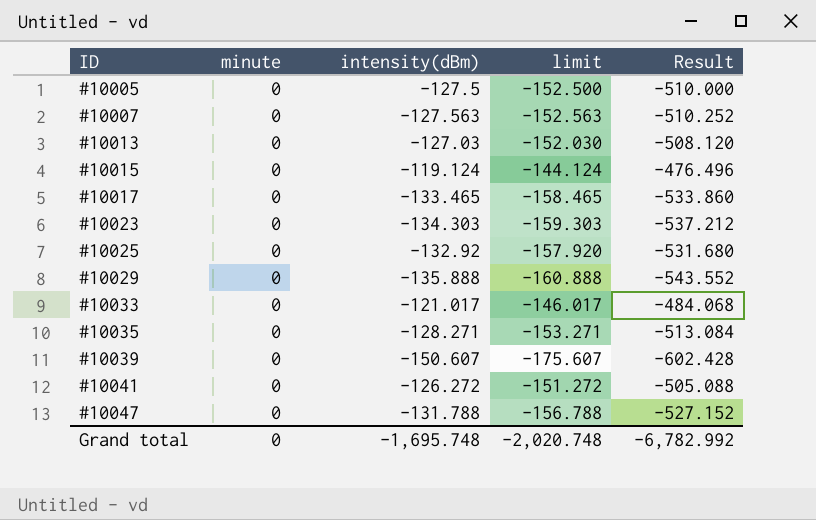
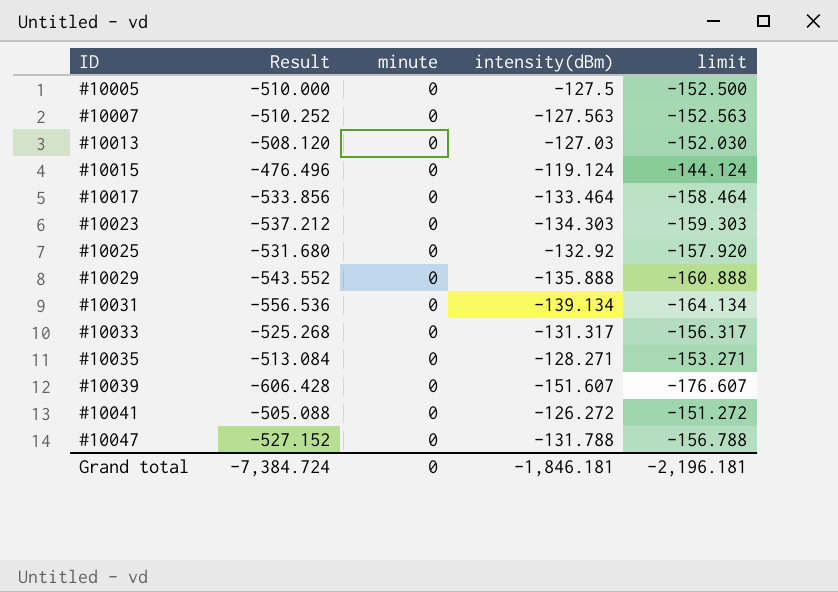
column Result | position: 5 -> 2
#10017 | Result: -533.860 -> -533.856
#10017 | intensity(dBm): -133.465 -> -133.464
#10017 | limit: -158.465 -> -158.464
row #10031: none -> -556.536 | 0 | -139.134 | -164.134
#10033 | Result: -484.068 -> -525.268
#10033 | intensity(dBm): -121.017 -> -131.317
#10033 | limit: -146.017 -> -156.317
#10039 | Result: -602.428 -> -606.428
#10039 | intensity(dBm): -150.607 -> -151.607
#10039 | limit: -175.607 -> -176.607
Grand total | Result: -6,782.992 -> -7,384.724
Grand total | intensity(dBm): -1,695.748 -> -1,846.181
Grand total | limit: -2,020.748 -> -2,196.181

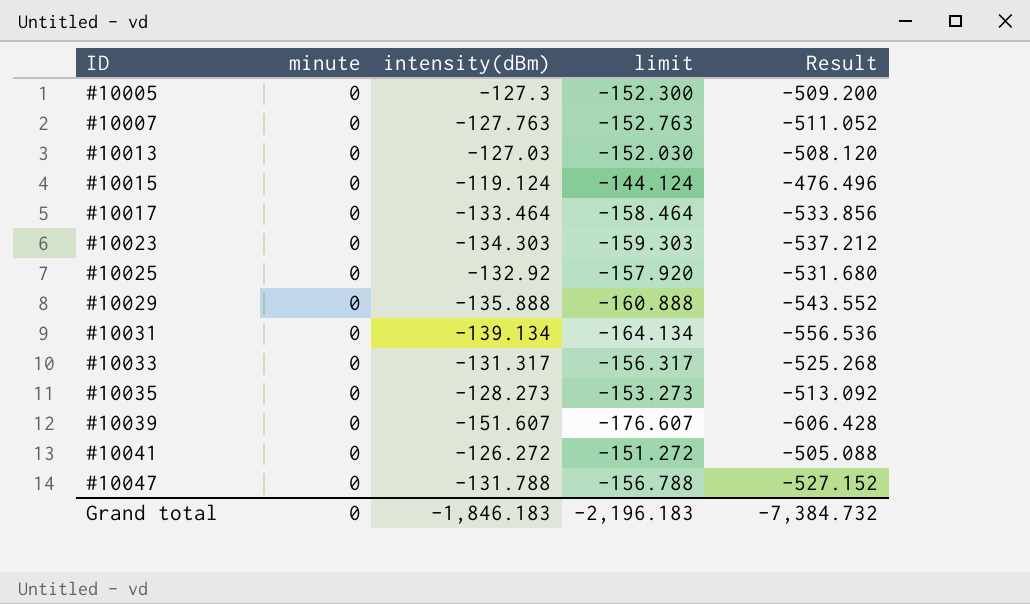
column Result | position: 2 -> 5
#10005 | intensity(dBm): -127.5 -> -127.3
#10005 | limit: -152.500 -> -152.300
#10005 | Result: -510.000 -> -509.200
#10007 | intensity(dBm): -127.563 -> -127.763
#10007 | limit: -152.563 -> -152.763
#10007 | Result: -510.252 -> -511.052
#10035 | intensity(dBm): -128.271 -> -128.273
#10035 | limit: -153.271 -> -153.273
#10035 | Result: -513.084 -> -513.092
Grand total | intensity(dBm): -1,846.181 -> -1,846.183
Grand total | limit: -2,196.181 -> -2,196.183
Grand total | Result: -7,384.724 -> -7,384.732

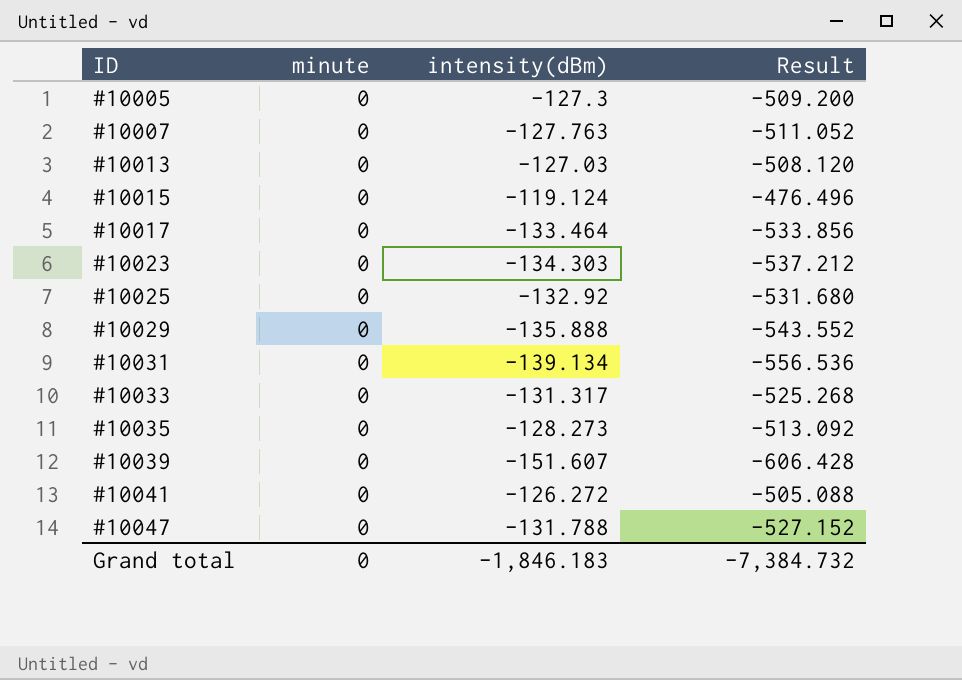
column limit | formula: [intensity(dBm)] - 25 -> none

